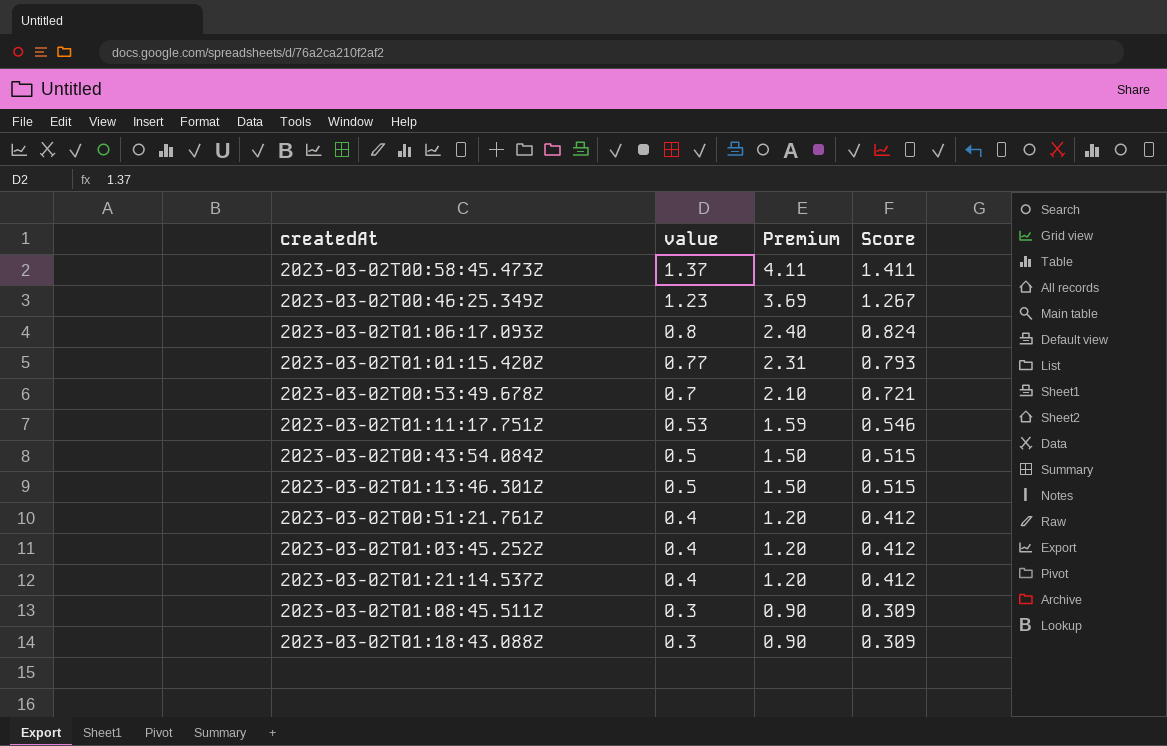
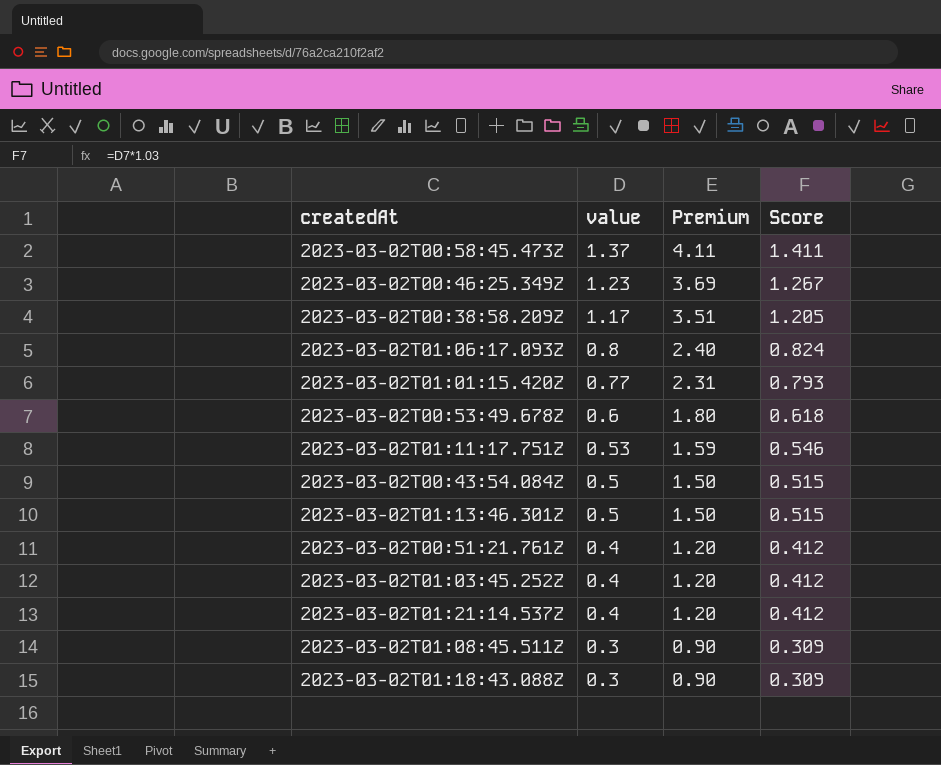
row 2023-03-02T00:38:58.209Z: none -> 1.17 | 3.51 | 1.205
2023-03-02T00:53:49.678Z | value: 0.7 -> 0.6
2023-03-02T00:53:49.678Z | Premium: 2.10 -> 1.80
2023-03-02T00:53:49.678Z | Score: 0.721 -> 0.618

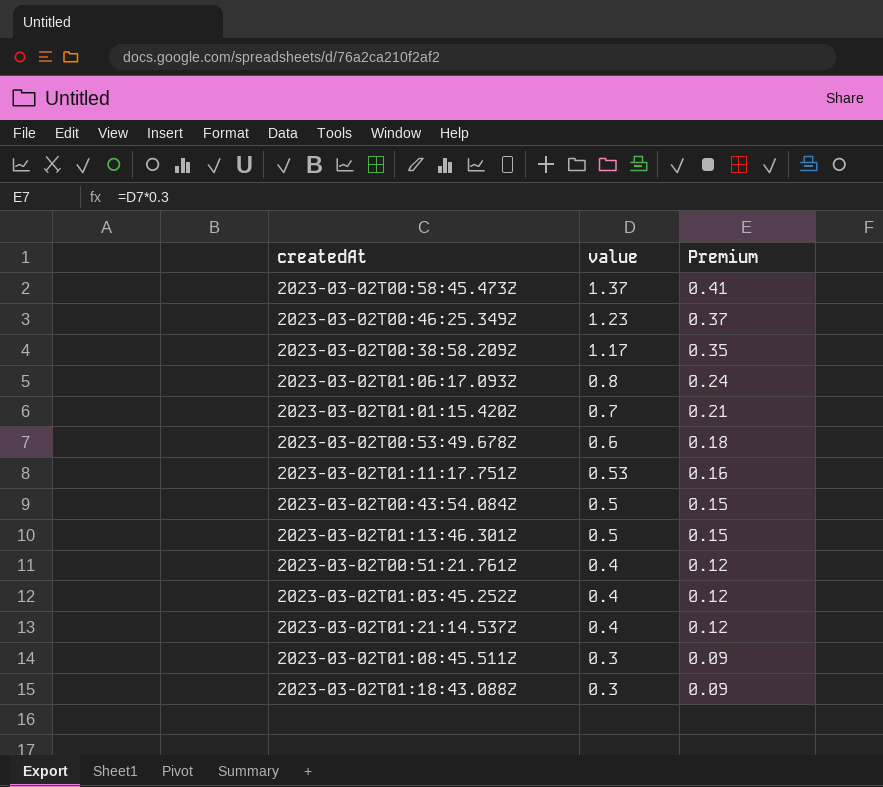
column Score | formula: [value] * 1.03 -> none
column Premium | formula: [value] * 3 -> [value] * 0.3
2023-03-02T01:01:15.420Z | value: 0.77 -> 0.7

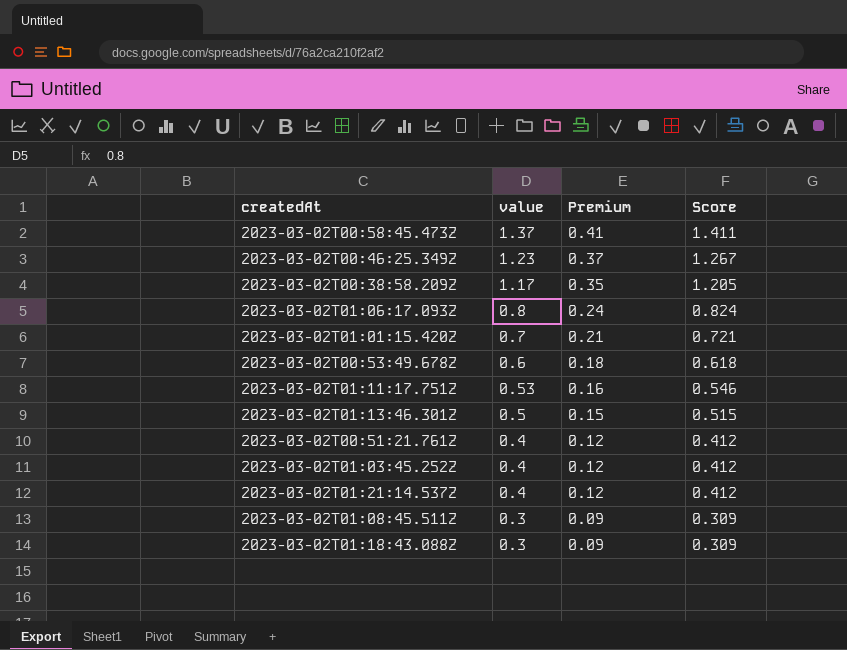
column Score | formula: none -> [value] * 1.03
row 2023-03-02T00:43:54.084Z: 0.5 | 0.15 -> none

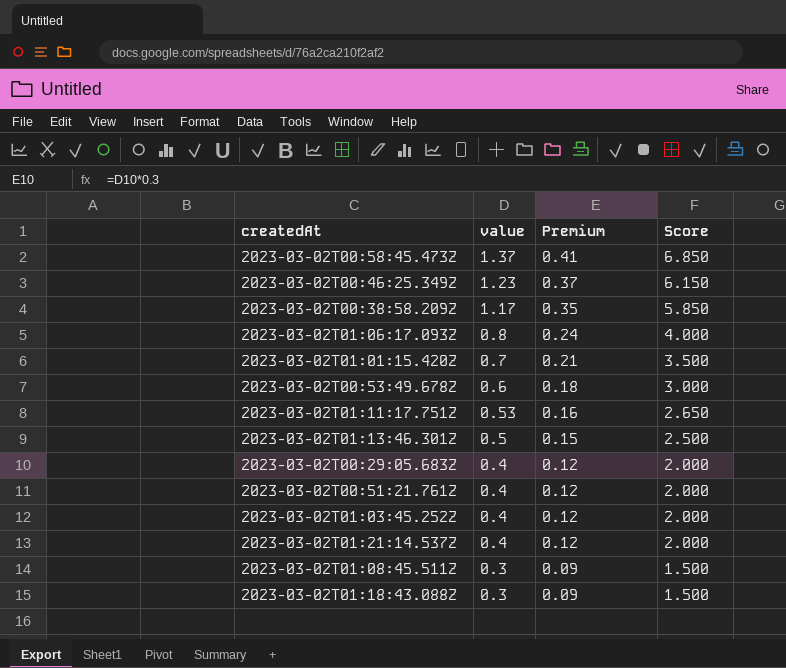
column Score | formula: [value] * 1.03 -> [value] * 5
row 2023-03-02T00:29:05.683Z: none -> 0.4 | 0.12 | 2.000

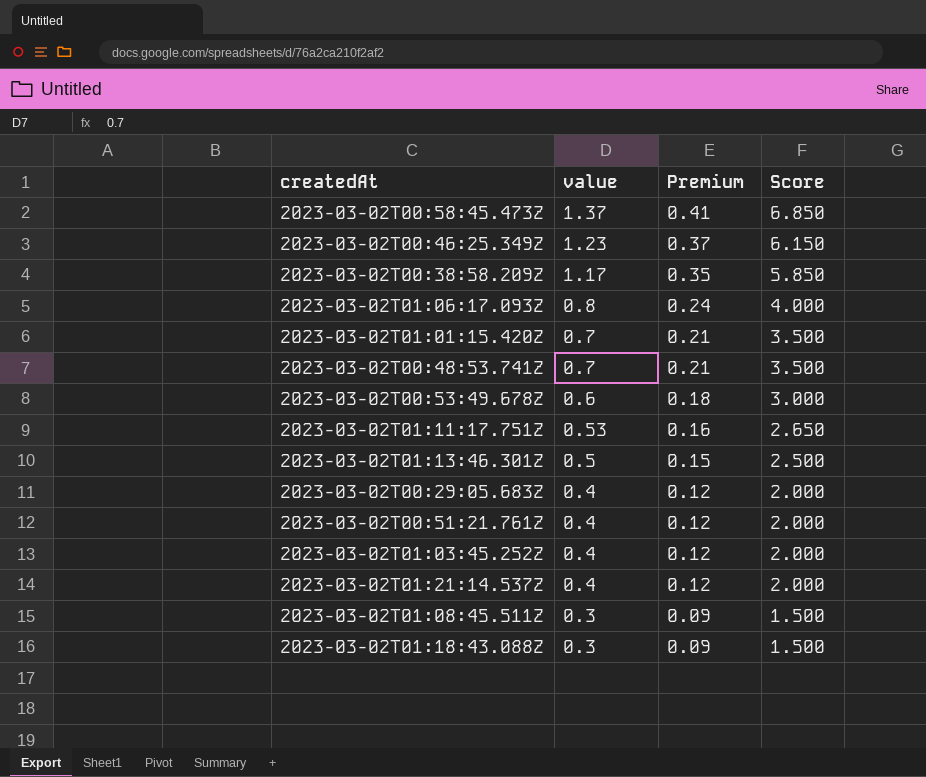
row 2023-03-02T00:48:53.741Z: none -> 0.7 | 0.21 | 3.500

